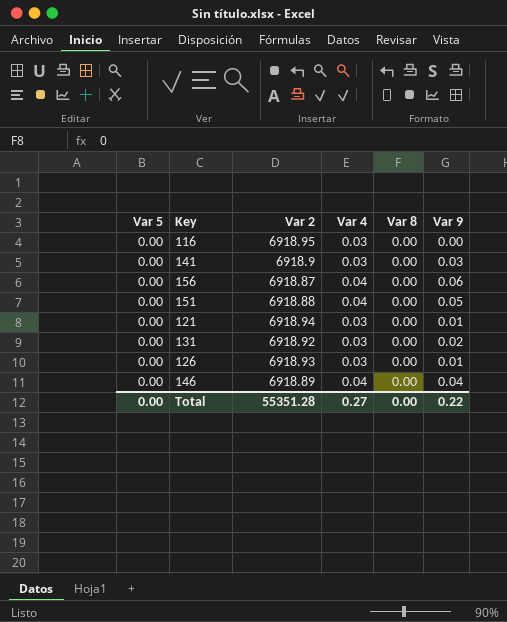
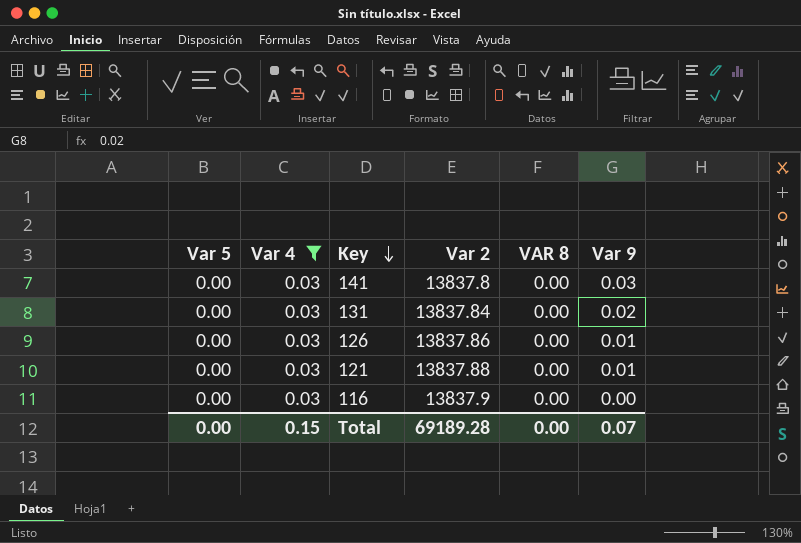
filter: none -> Var 4 = 0.03
row order: none -> Key descending
column Var 4 | position: 4 -> 2
column name: Var 8 -> VAR 8
141 | Var 2: 6918.9 -> 13837.8
131 | Var 2: 6918.92 -> 13837.84
126 | Var 2: 6918.93 -> 13837.86
121 | Var 2: 6918.94 -> 13837.88
116 | Var 2: 6918.95 -> 13837.9
Total | Var 4: 0.27 -> 0.15
Total | Var 2: 55351.28 -> 69189.28
Total | Var 9: 0.22 -> 0.07

